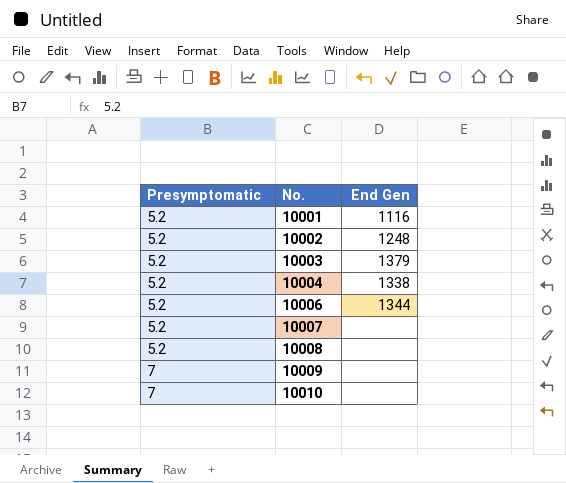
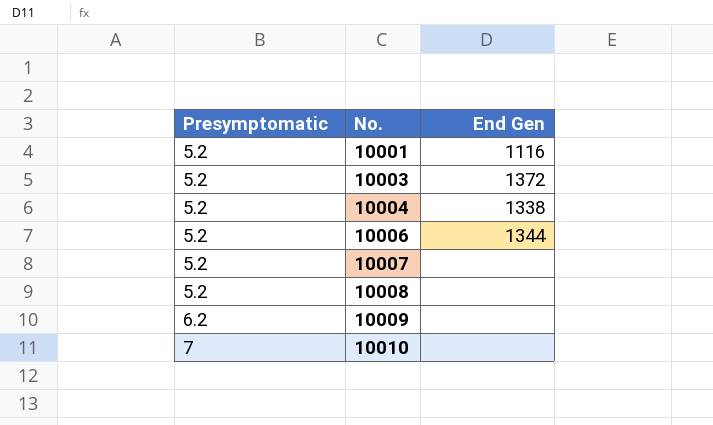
row 10002: 5.2 | 1248 -> none
10003 | End Gen: 1379 -> 1372
10009 | Presymptomatic: 7 -> 6.2

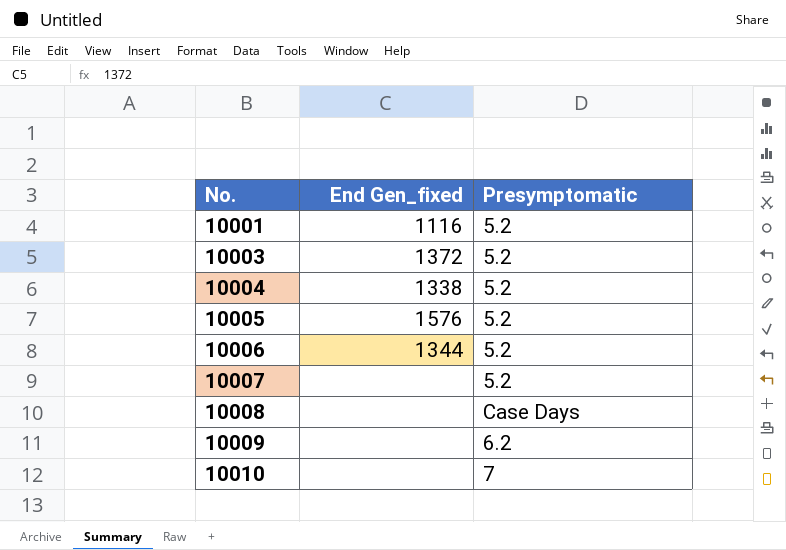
column name: End Gen -> End Gen_fixed
column Presymptomatic | position: 1 -> 3
row 10005: none -> 1576 | 5.2
10008 | Presymptomatic: 5.2 -> Case Days

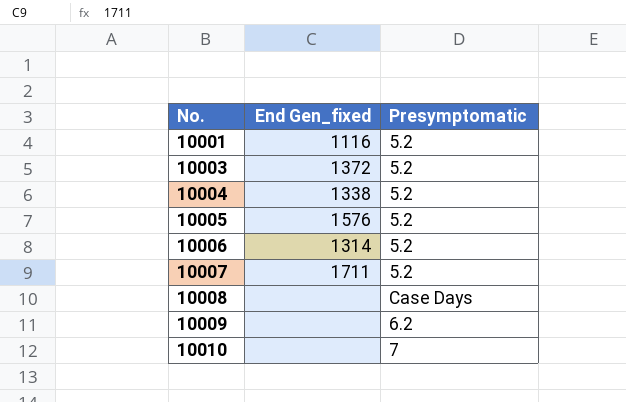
10006 | End Gen_fixed: 1344 -> 1314
10007 | End Gen_fixed: none -> 1711

